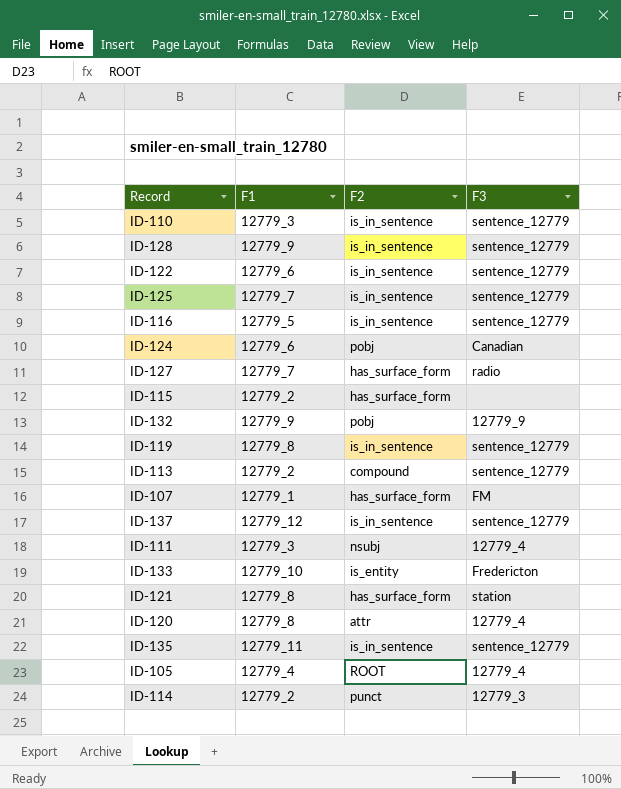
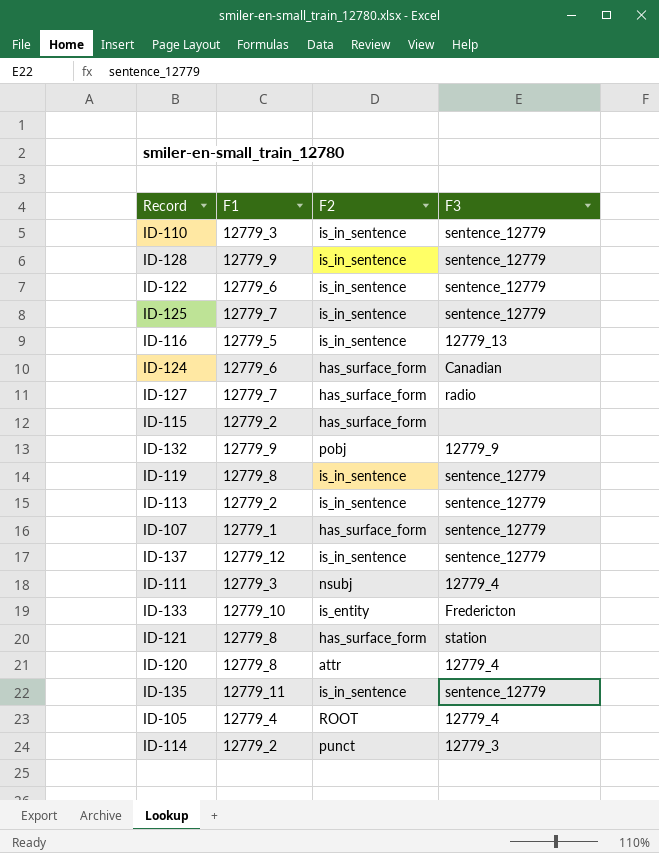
ID-116 | F3: sentence_12779 -> 12779_13
ID-124 | F2: pobj -> has_surface_form
ID-113 | F2: compound -> is_in_sentence
ID-107 | F3: FM -> sentence_12779

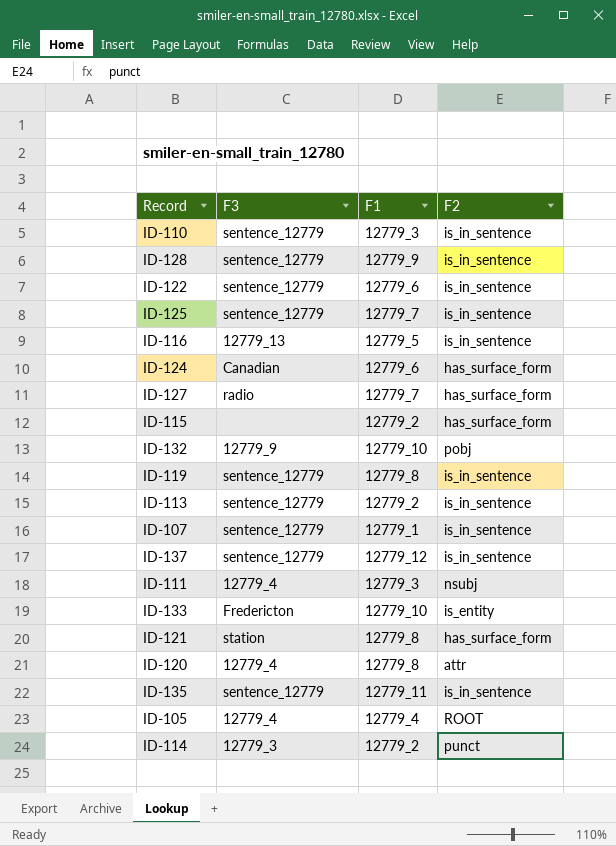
column F3 | position: 4 -> 2
ID-132 | F1: 12779_9 -> 12779_10
ID-107 | F2: has_surface_form -> is_in_sentence

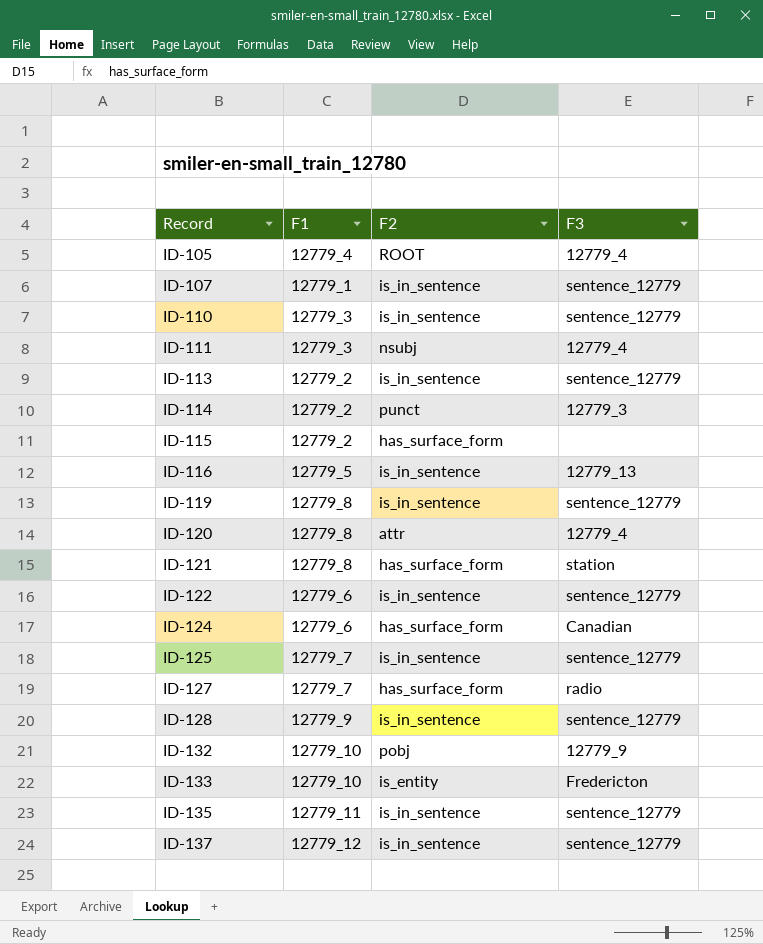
row order: none -> Record ascending
column F3 | position: 2 -> 4

